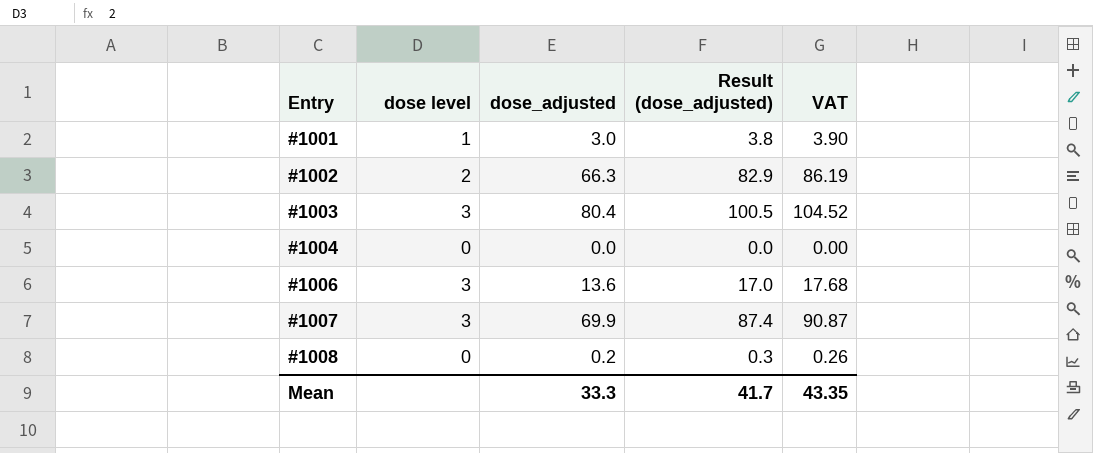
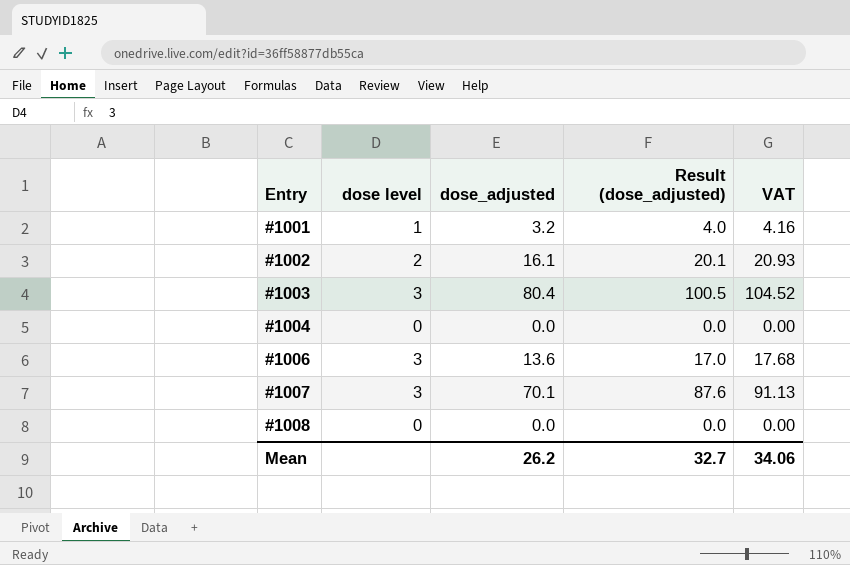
#1001 | dose_adjusted: 3.0 -> 3.2
#1001 | Result (dose_adjusted): 3.8 -> 4.0
#1001 | VAT: 3.90 -> 4.16
#1002 | dose_adjusted: 66.3 -> 16.1
#1002 | Result (dose_adjusted): 82.9 -> 20.1
#1002 | VAT: 86.19 -> 20.93
#1007 | dose_adjusted: 69.9 -> 70.1
#1007 | Result (dose_adjusted): 87.4 -> 87.6
#1007 | VAT: 90.87 -> 91.13
#1008 | dose_adjusted: 0.2 -> 0.0
#1008 | Result (dose_adjusted): 0.3 -> 0.0
#1008 | VAT: 0.26 -> 0.00
Mean | dose_adjusted: 33.3 -> 26.2
Mean | Result (dose_adjusted): 41.7 -> 32.7
Mean | VAT: 43.35 -> 34.06

